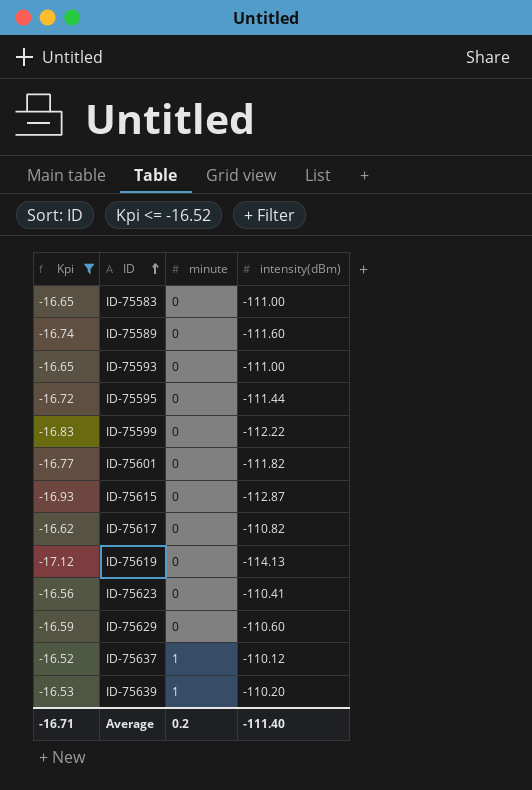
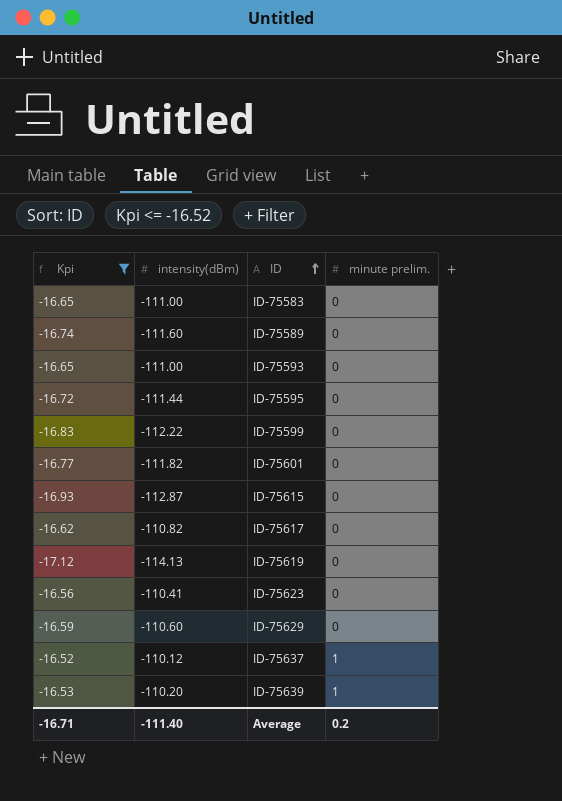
column intensity(dBm) | position: 4 -> 2
column name: minute -> minute prelim.

